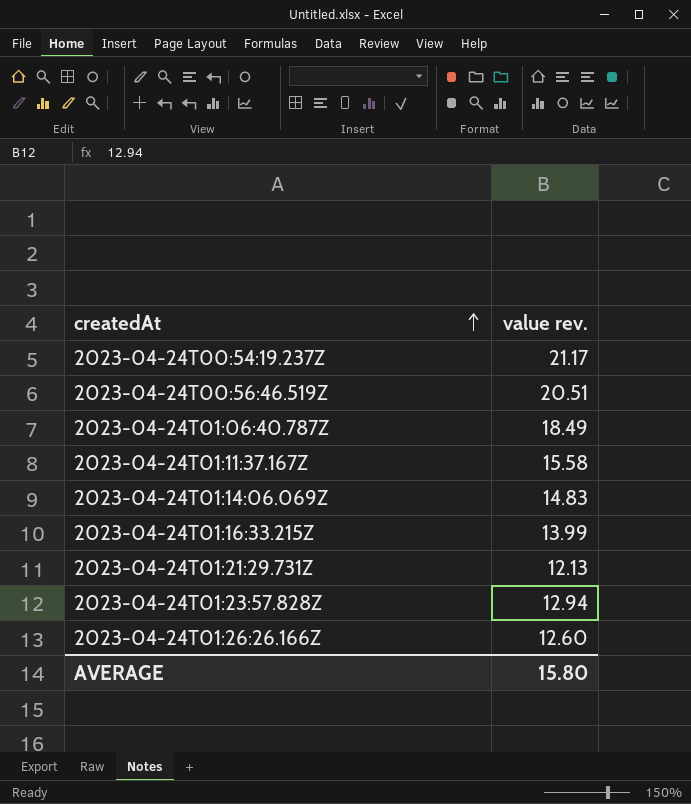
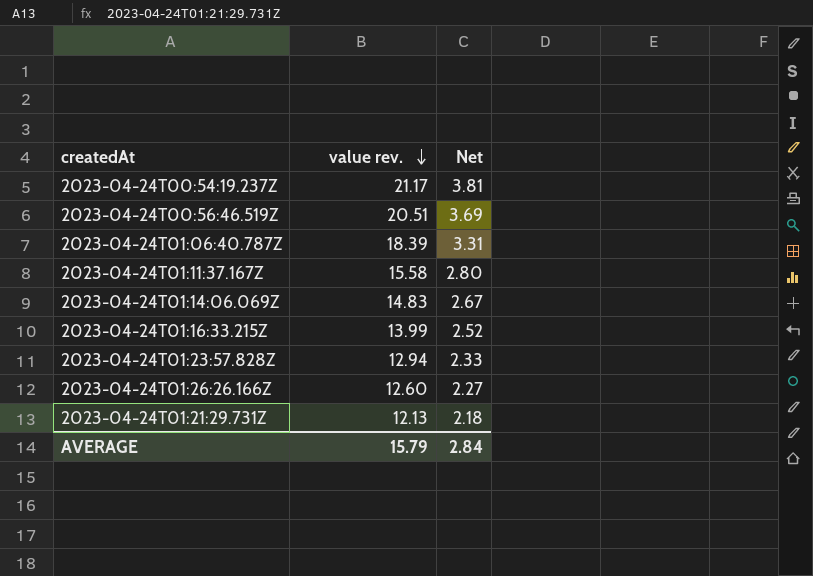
row order: createdAt ascending -> value rev. descending
column Net | formula: none -> [value rev.] * 0.18
2023-04-24T01:06:40.787Z | value rev.: 18.49 -> 18.39
AVERAGE | value rev.: 15.80 -> 15.79

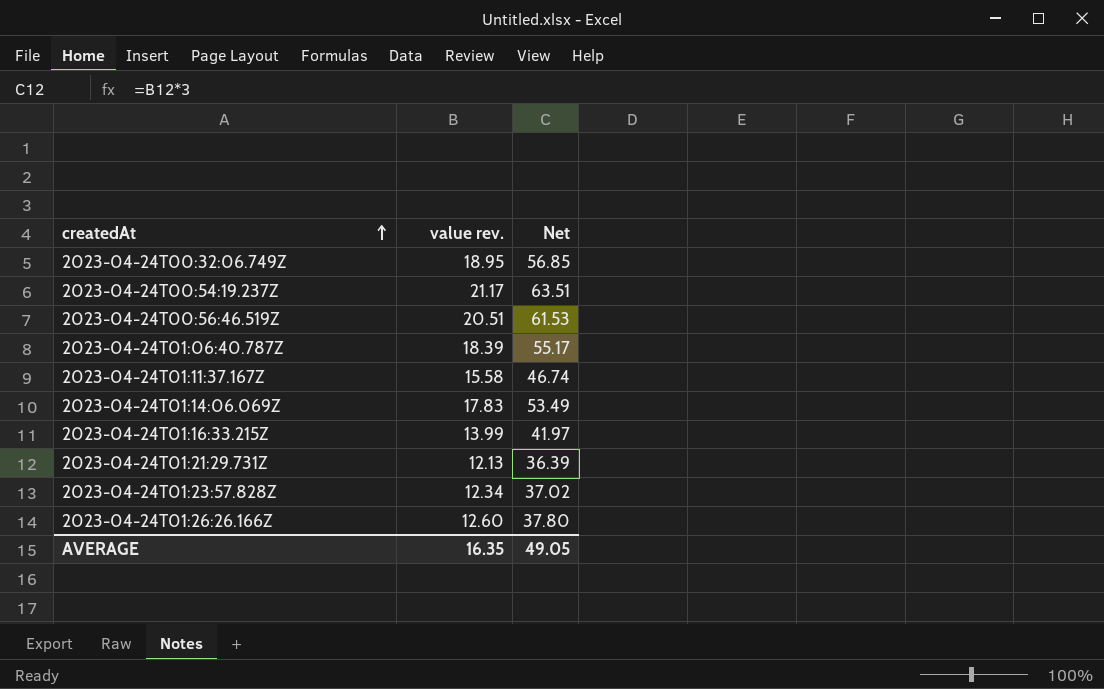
row order: value rev. descending -> createdAt ascending
column Net | formula: [value rev.] * 0.18 -> [value rev.] * 3
row 2023-04-24T00:32:06.749Z: none -> 18.95 | 56.85
2023-04-24T01:14:06.069Z | value rev.: 14.83 -> 17.83
2023-04-24T01:23:57.828Z | value rev.: 12.94 -> 12.34
AVERAGE | value rev.: 15.79 -> 16.35
AVERAGE | Net: 2.84 -> 49.05

